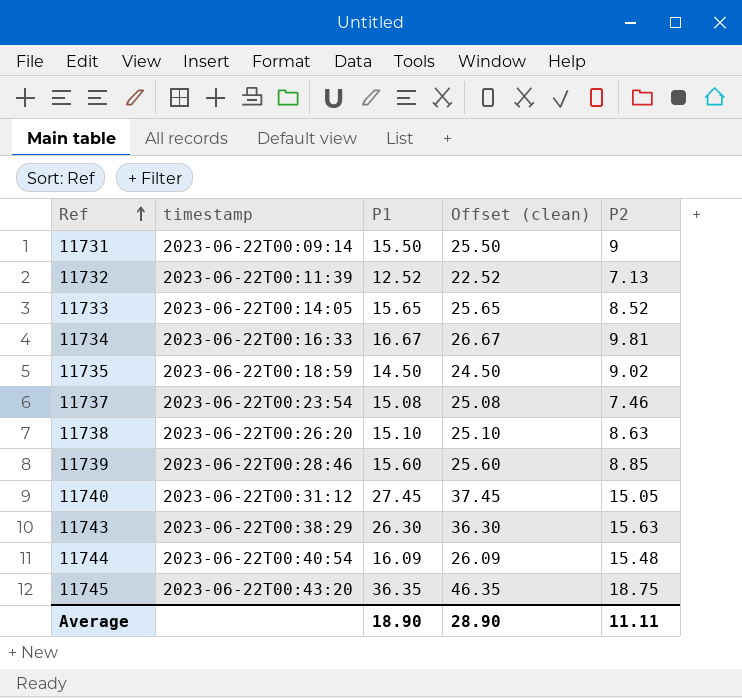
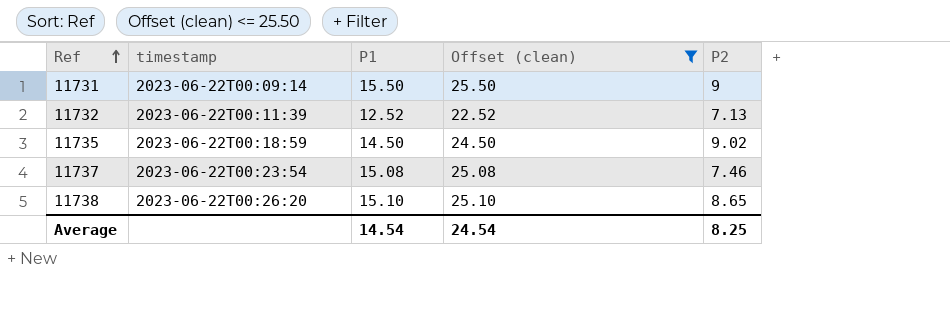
filter: none -> Offset (clean) <= 25.50
11738 | P2: 8.63 -> 8.65
Average | P1: 18.90 -> 14.54
Average | Offset (clean): 28.90 -> 24.54
Average | P2: 11.11 -> 8.25

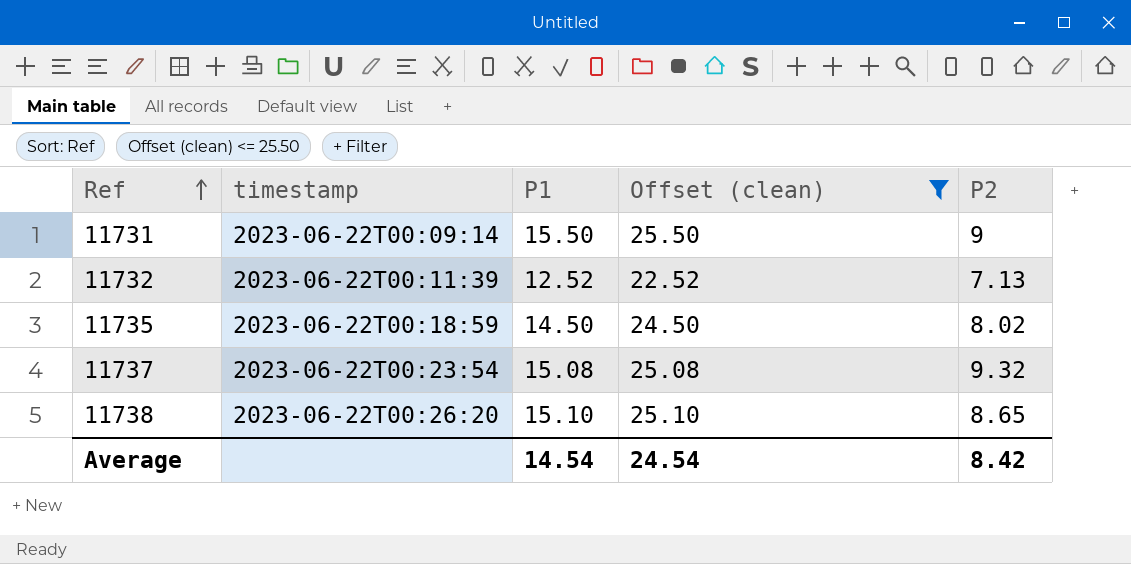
11735 | P2: 9.02 -> 8.02
11737 | P2: 7.46 -> 9.32
Average | P2: 8.25 -> 8.42

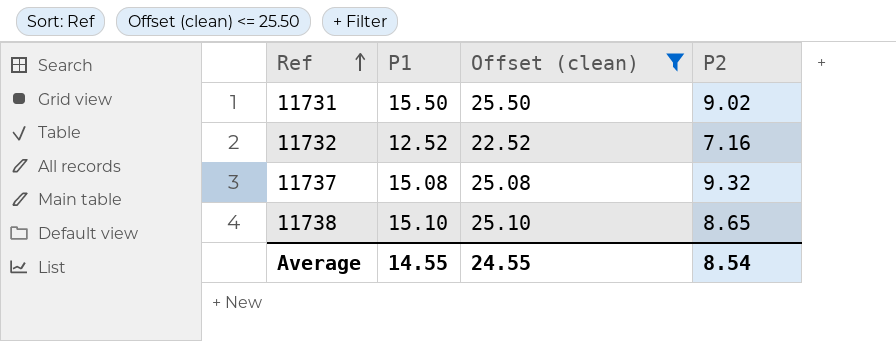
column timestamp | position: 2 -> none
row 11735: 2023-06-22T00:18:59 | 14.50 | 24.50 | 8.02 -> none
11731 | P2: 9 -> 9.02
11732 | P2: 7.13 -> 7.16
Average | P1: 14.54 -> 14.55
Average | Offset (clean): 24.54 -> 24.55
Average | P2: 8.42 -> 8.54

